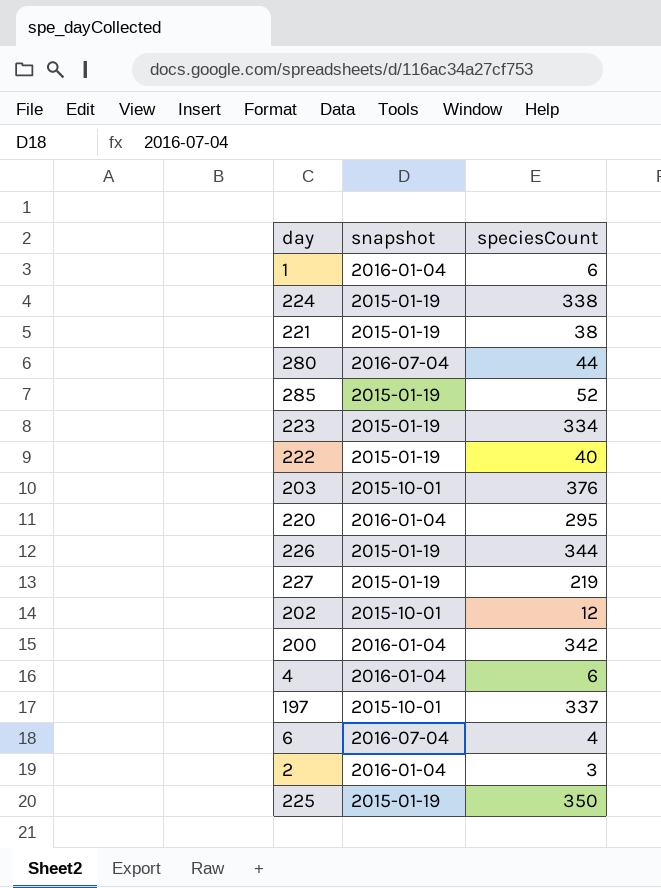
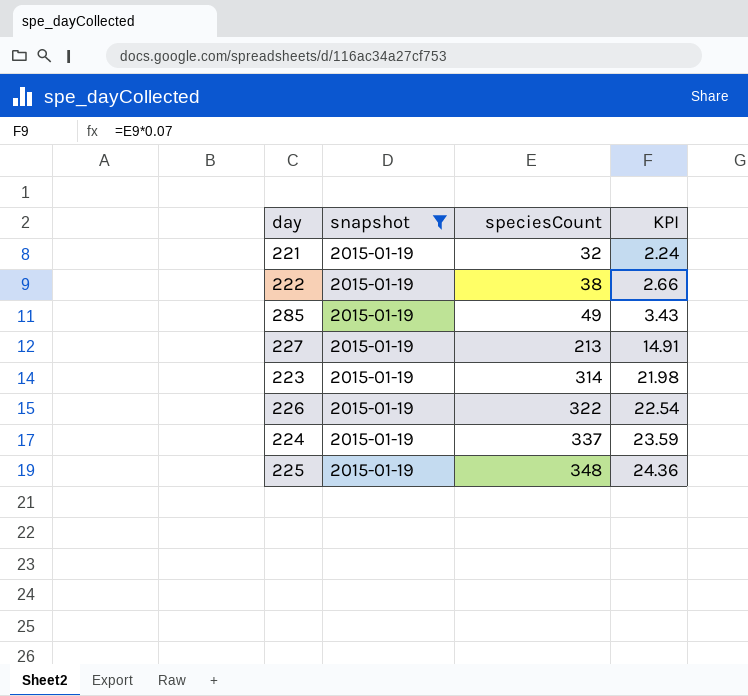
filter: none -> snapshot = 2015-01-19
row order: none -> speciesCount ascending
column KPI | formula: none -> [speciesCount] * 0.07
221 | speciesCount: 38 -> 32
222 | speciesCount: 40 -> 38
285 | speciesCount: 52 -> 49
227 | speciesCount: 219 -> 213
223 | speciesCount: 334 -> 314
226 | speciesCount: 344 -> 322
224 | speciesCount: 338 -> 337
225 | speciesCount: 350 -> 348

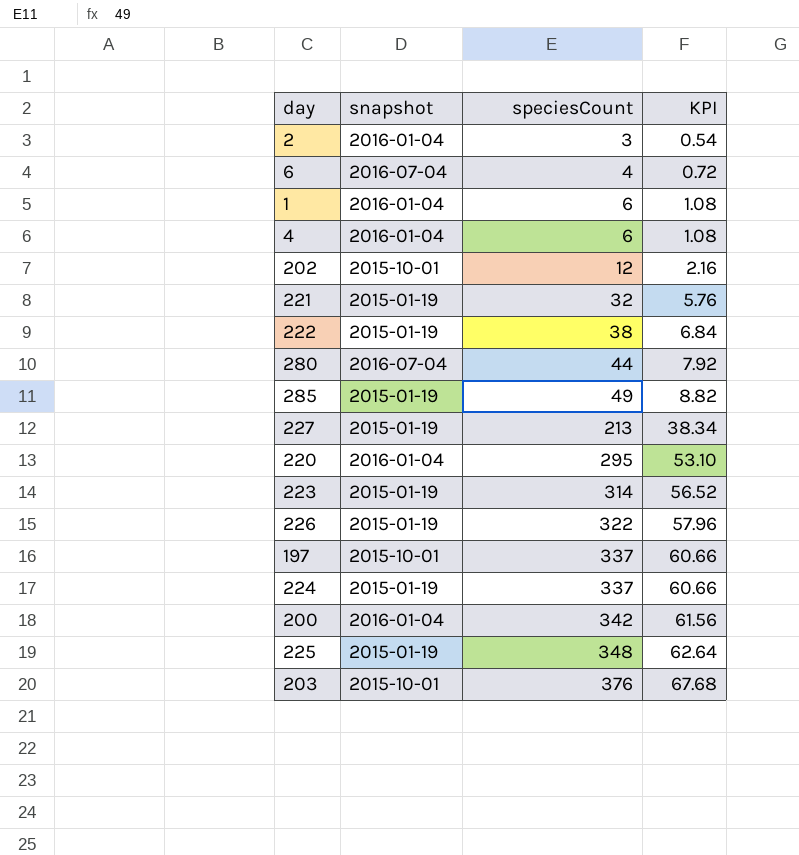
filter: snapshot = 2015-01-19 -> none
column KPI | formula: [speciesCount] * 0.07 -> [speciesCount] * 0.18

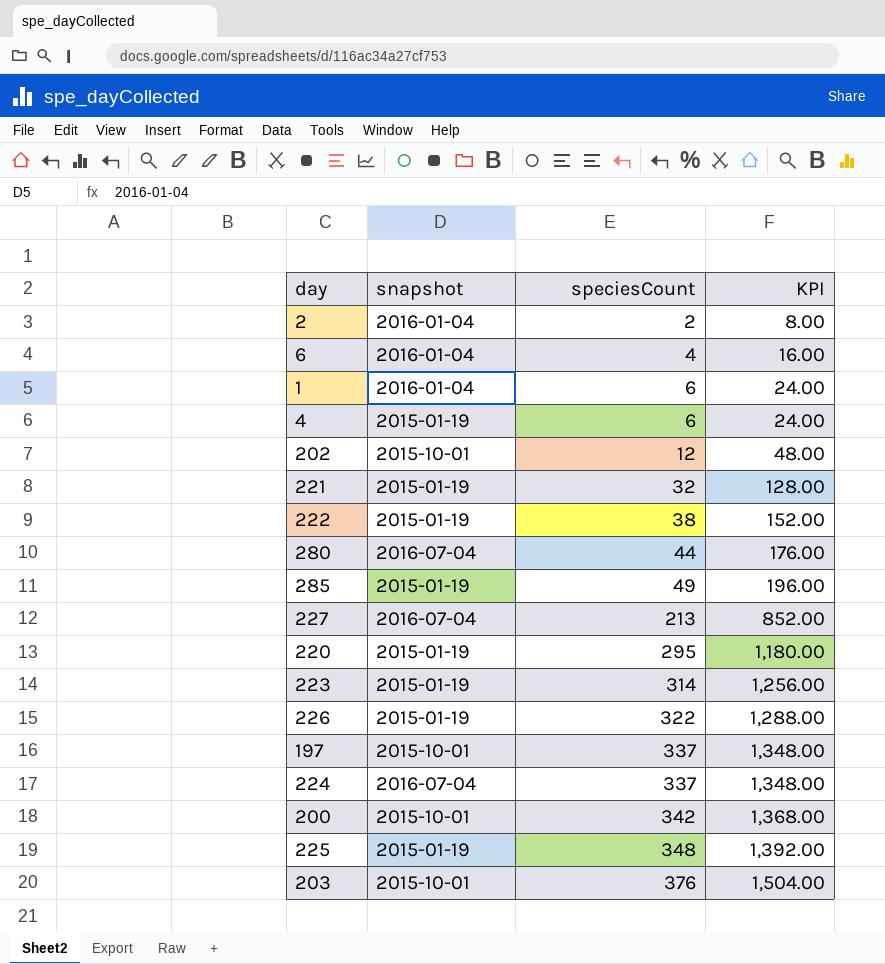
column KPI | formula: [speciesCount] * 0.18 -> [speciesCount] * 4
2 | speciesCount: 3 -> 2
6 | snapshot: 2016-07-04 -> 2016-01-04
4 | snapshot: 2016-01-04 -> 2015-01-19
227 | snapshot: 2015-01-19 -> 2016-07-04
220 | snapshot: 2016-01-04 -> 2015-01-19
224 | snapshot: 2015-01-19 -> 2016-07-04
200 | snapshot: 2016-01-04 -> 2015-10-01

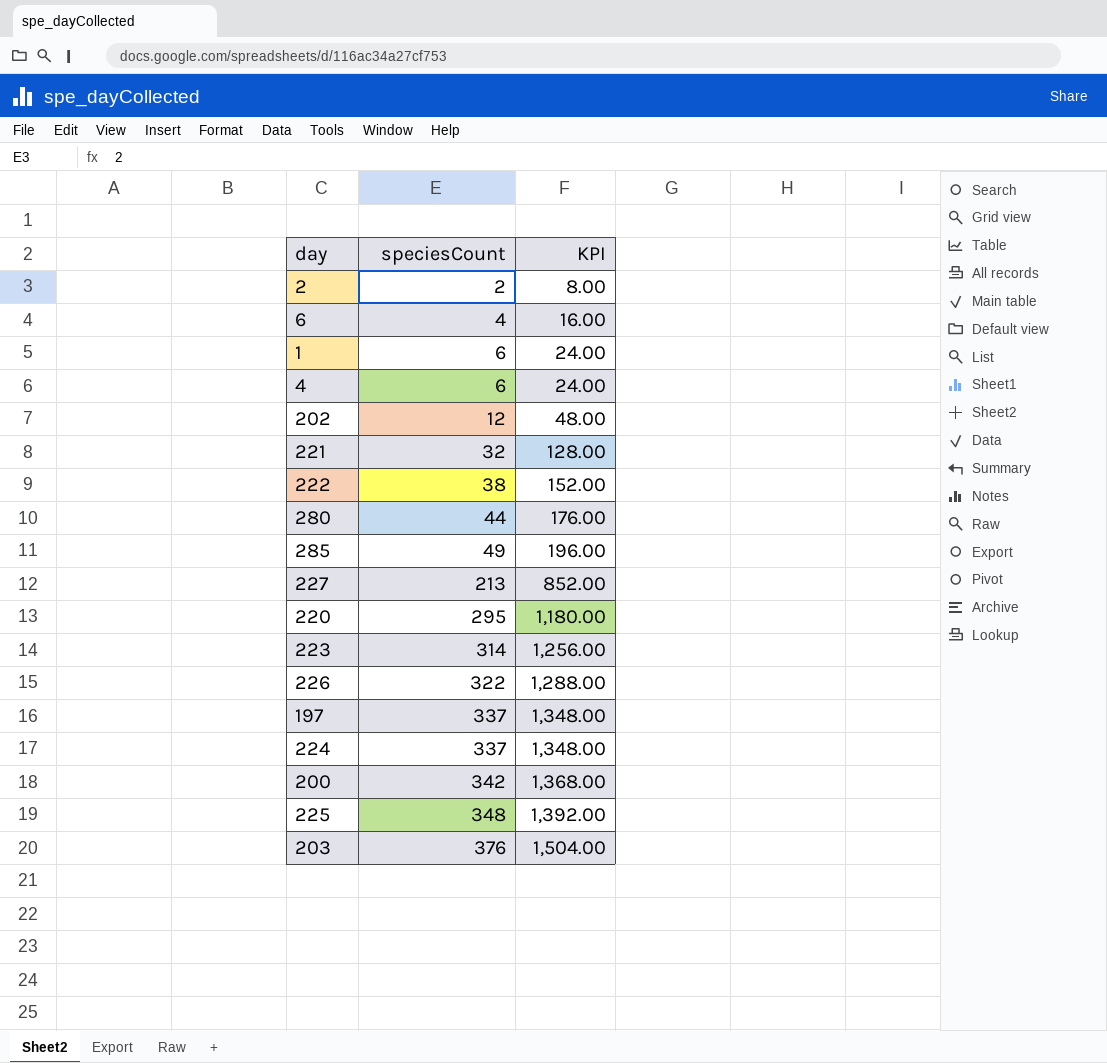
column snapshot | position: 2 -> none

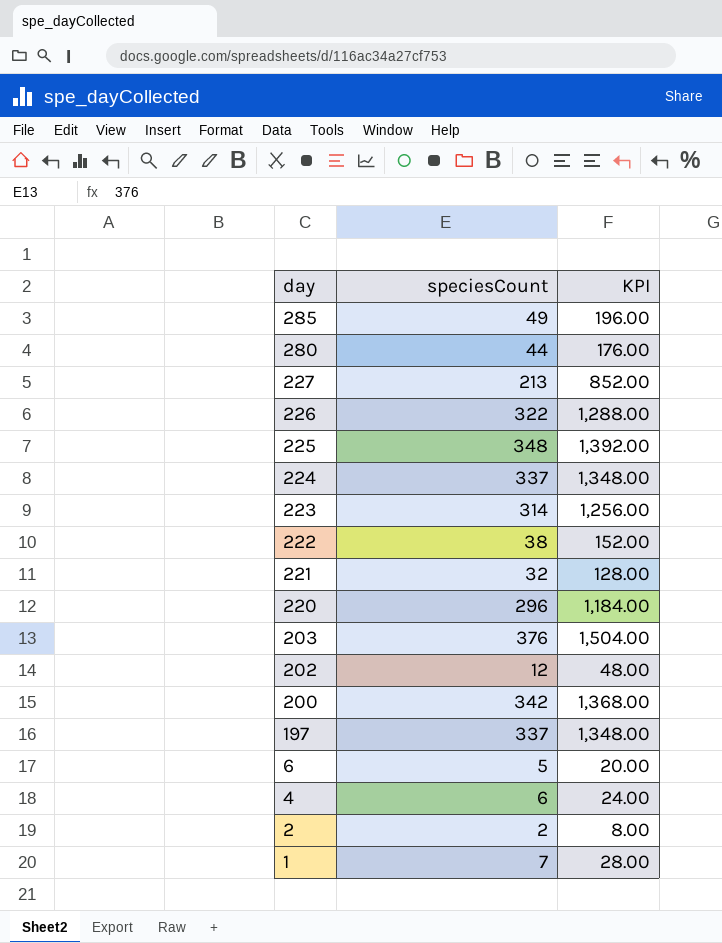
row order: speciesCount ascending -> day descending
220 | speciesCount: 295 -> 296
220 | KPI: 1,180.00 -> 1,184.00
6 | speciesCount: 4 -> 5
6 | KPI: 16.00 -> 20.00
1 | speciesCount: 6 -> 7
1 | KPI: 24.00 -> 28.00

